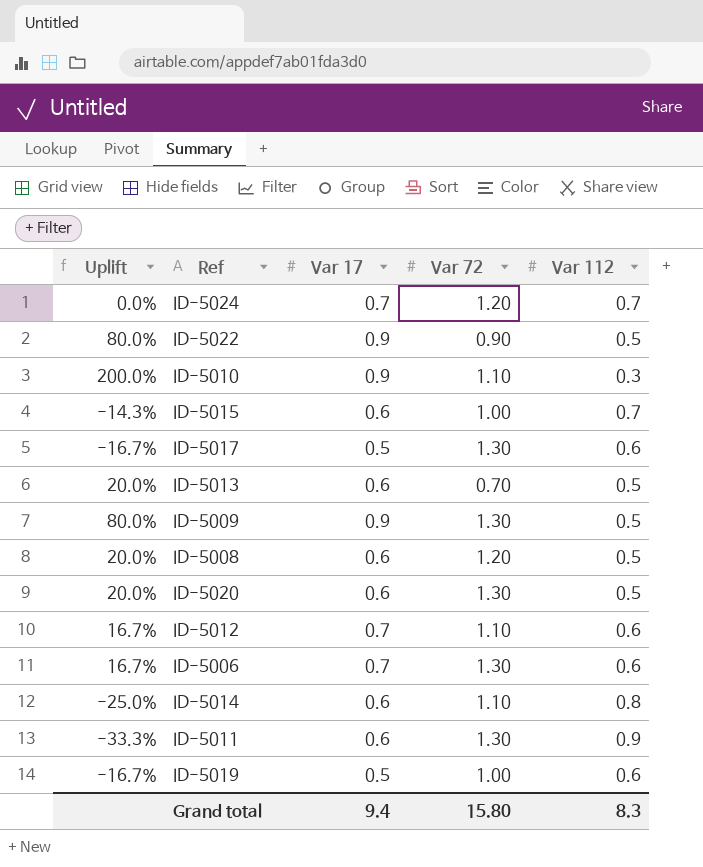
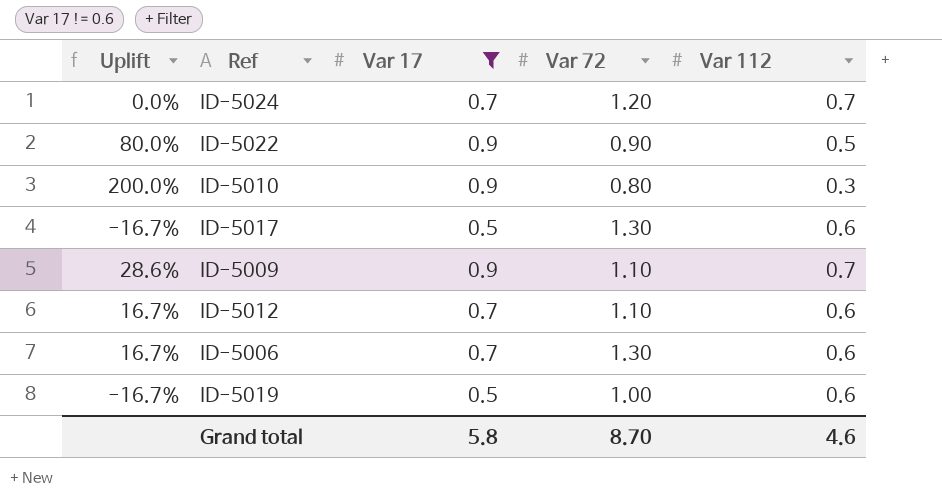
filter: none -> Var 17 != 0.6
ID-5010 | Var 72: 1.10 -> 0.80
ID-5009 | Uplift: 80.0% -> 28.6%
ID-5009 | Var 72: 1.30 -> 1.10
ID-5009 | Var 112: 0.5 -> 0.7
Grand total | Var 17: 9.4 -> 5.8
Grand total | Var 72: 15.80 -> 8.70
Grand total | Var 112: 8.3 -> 4.6

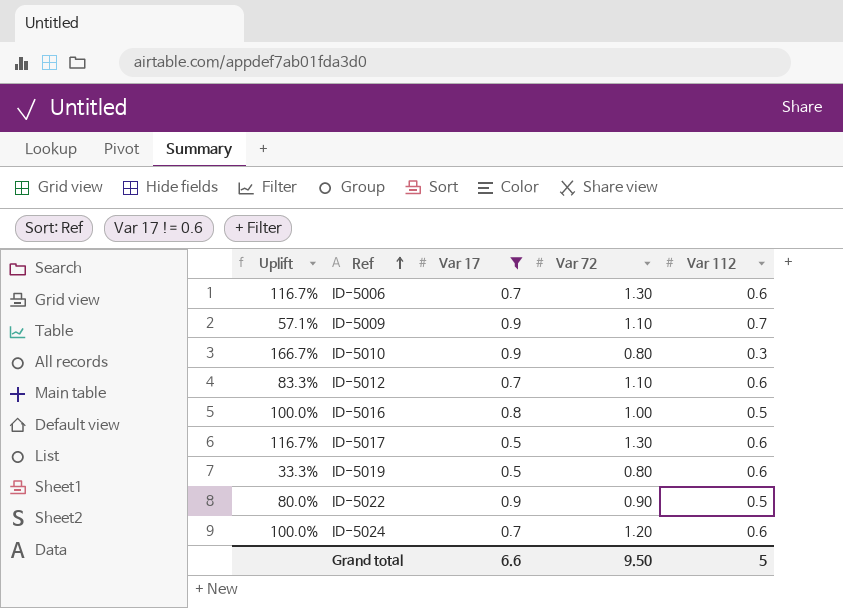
row order: none -> Ref ascending
column Uplift | formula: ([Var 17] - [Var 112]) / [Var 112] -> ([Var 72] - [Var 112]) / [Var 112]
row ID-5016: none -> 100.0% | 0.8 | 1.00 | 0.5
ID-5019 | Var 72: 1.00 -> 0.80
ID-5024 | Var 112: 0.7 -> 0.6
Grand total | Var 17: 5.8 -> 6.6
Grand total | Var 72: 8.70 -> 9.50
Grand total | Var 112: 4.6 -> 5

